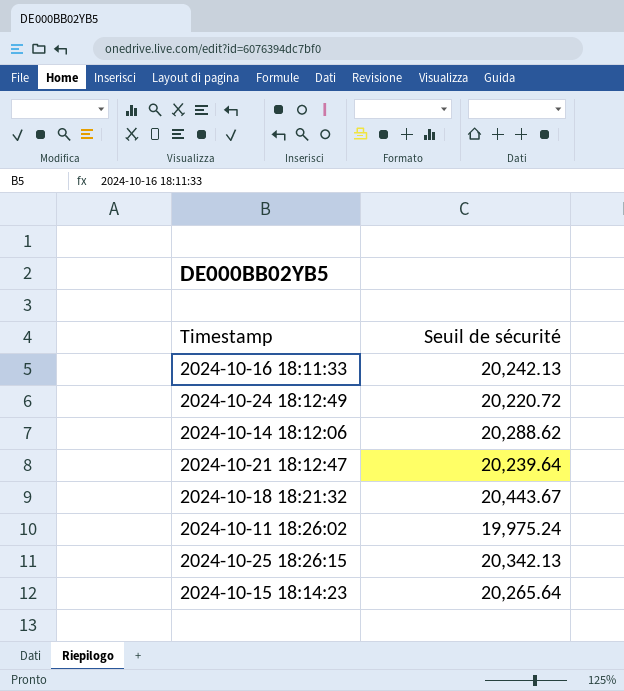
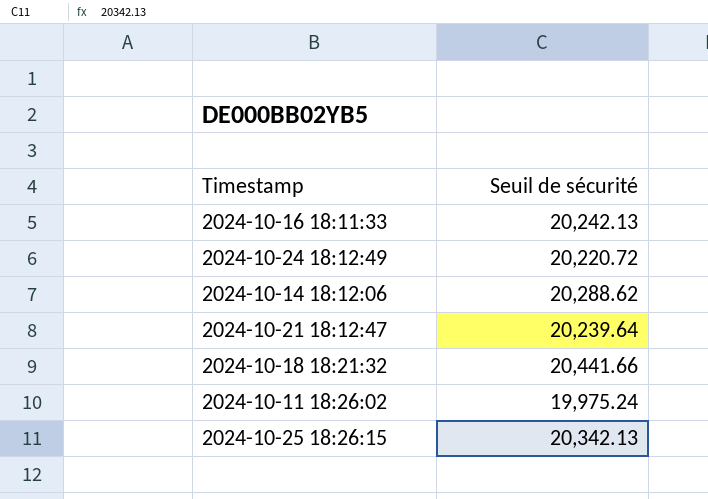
row 2024-10-15 18:14:23: 20,265.64 -> none
2024-10-18 18:21:32 | Seuil de sécurité: 20,443.67 -> 20,441.66

